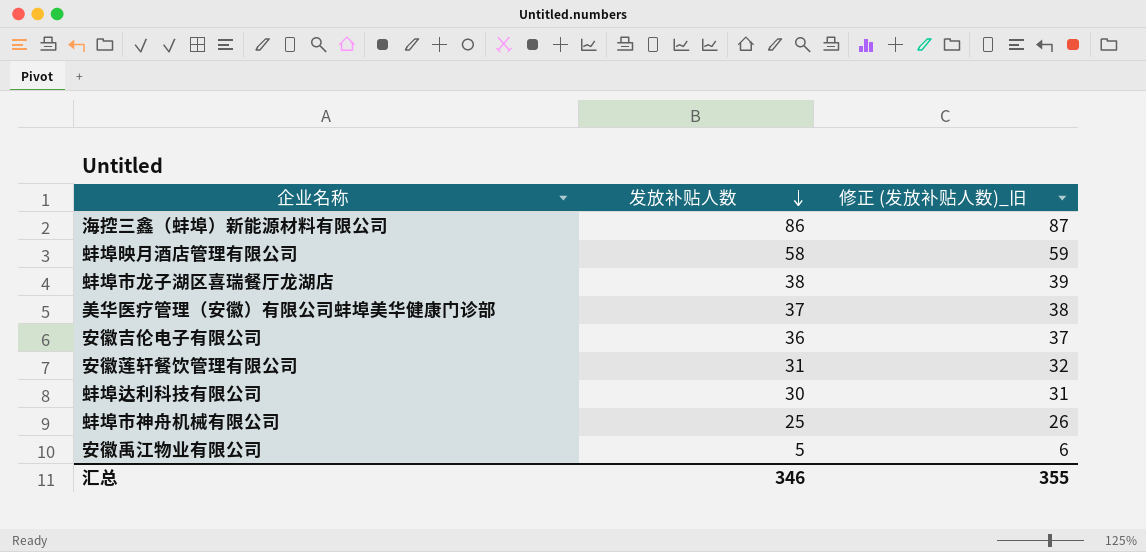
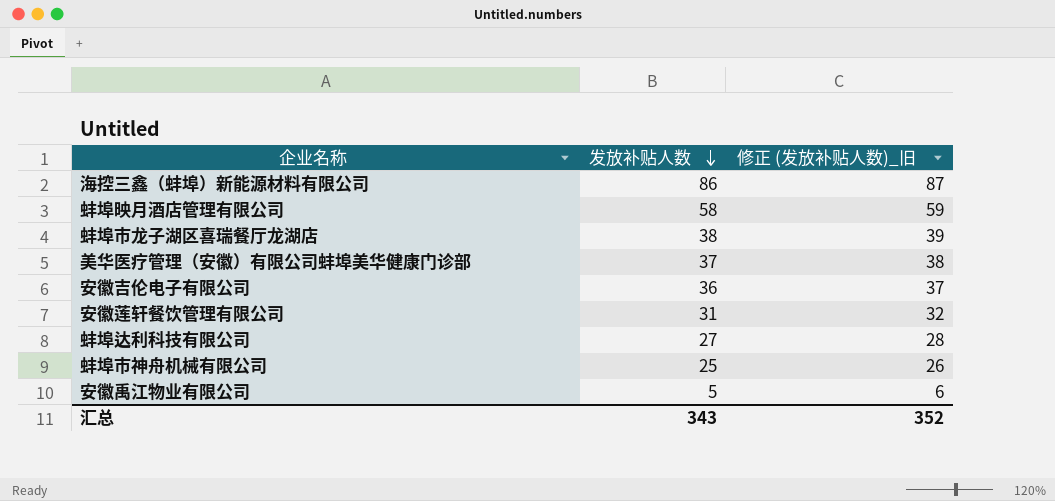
蚌埠达利科技有限公司 | 发放补贴人数: 30 -> 27
蚌埠达利科技有限公司 | 修正 (发放补贴人数)_旧: 31 -> 28
汇总 | 发放补贴人数: 346 -> 343
汇总 | 修正 (发放补贴人数)_旧: 355 -> 352

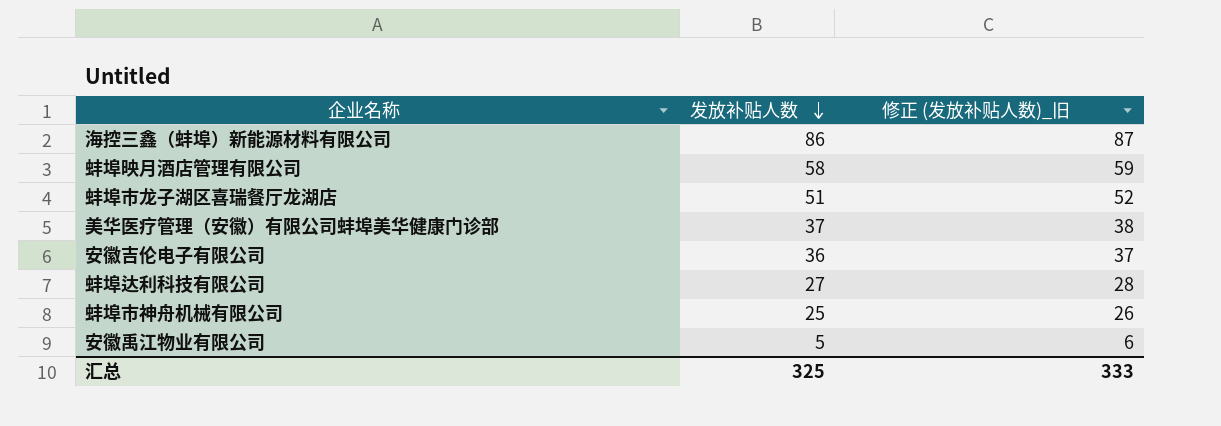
row 安徽莲轩餐饮管理有限公司: 31 | 32 -> none
蚌埠市龙子湖区喜瑞餐厅龙湖店 | 发放补贴人数: 38 -> 51
蚌埠市龙子湖区喜瑞餐厅龙湖店 | 修正 (发放补贴人数)_旧: 39 -> 52
汇总 | 发放补贴人数: 343 -> 325
汇总 | 修正 (发放补贴人数)_旧: 352 -> 333

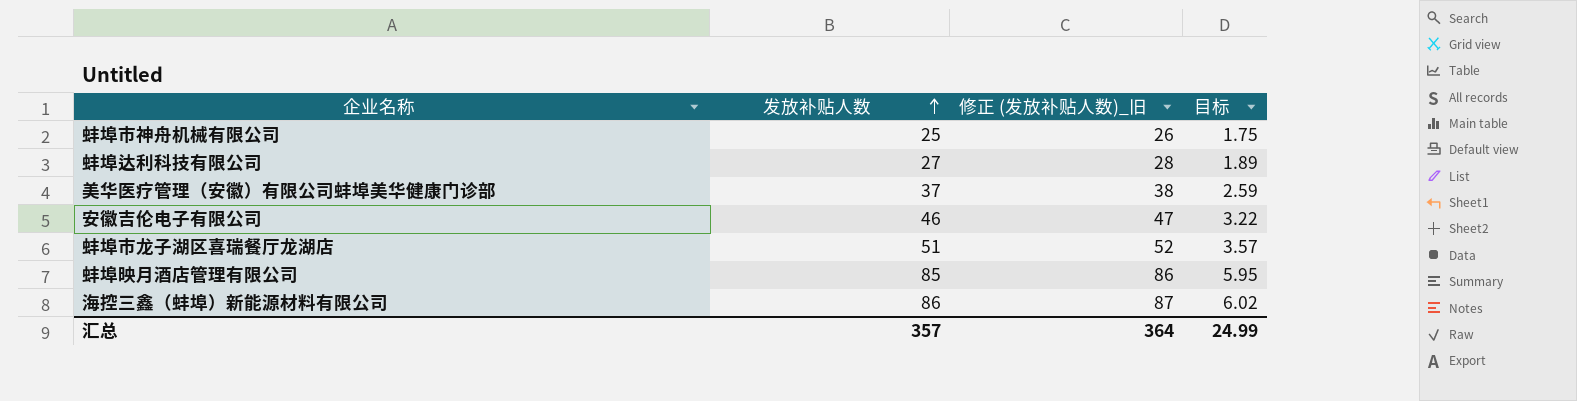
row order: 发放补贴人数 descending -> 发放补贴人数 ascending
column 目标 | formula: none -> [发放补贴人数] * 0.07
row 安徽禹江物业有限公司: 5 | 6 -> none
安徽吉伦电子有限公司 | 发放补贴人数: 36 -> 46
安徽吉伦电子有限公司 | 修正 (发放补贴人数)_旧: 37 -> 47
蚌埠映月酒店管理有限公司 | 发放补贴人数: 58 -> 85
蚌埠映月酒店管理有限公司 | 修正 (发放补贴人数)_旧: 59 -> 86
汇总 | 发放补贴人数: 325 -> 357
汇总 | 修正 (发放补贴人数)_旧: 333 -> 364

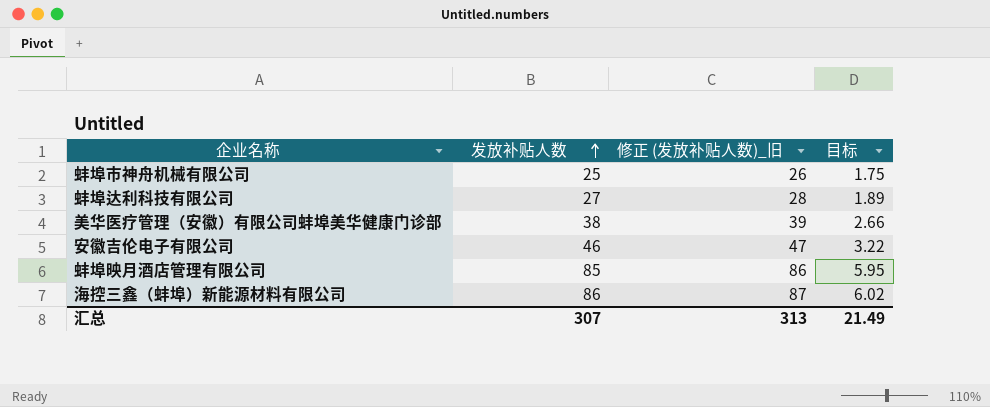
row 蚌埠市龙子湖区喜瑞餐厅龙湖店: 51 | 52 | 3.57 -> none
美华医疗管理（安徽）有限公司蚌埠美华健康门诊部 | 发放补贴人数: 37 -> 38
美华医疗管理（安徽）有限公司蚌埠美华健康门诊部 | 修正 (发放补贴人数)_旧: 38 -> 39
美华医疗管理（安徽）有限公司蚌埠美华健康门诊部 | 目标: 2.59 -> 2.66
汇总 | 发放补贴人数: 357 -> 307
汇总 | 修正 (发放补贴人数)_旧: 364 -> 313
汇总 | 目标: 24.99 -> 21.49

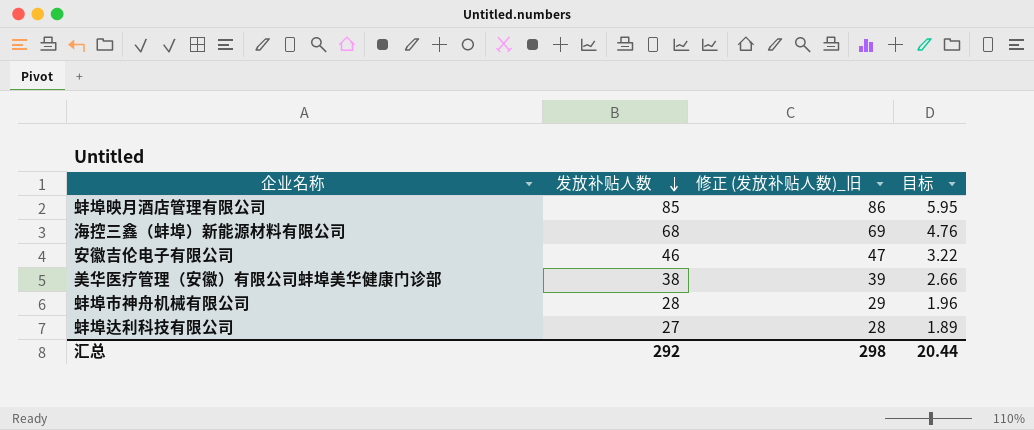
row order: 发放补贴人数 ascending -> 发放补贴人数 descending
海控三鑫（蚌埠）新能源材料有限公司 | 发放补贴人数: 86 -> 68
海控三鑫（蚌埠）新能源材料有限公司 | 修正 (发放补贴人数)_旧: 87 -> 69
海控三鑫（蚌埠）新能源材料有限公司 | 目标: 6.02 -> 4.76
蚌埠市神舟机械有限公司 | 发放补贴人数: 25 -> 28
蚌埠市神舟机械有限公司 | 修正 (发放补贴人数)_旧: 26 -> 29
蚌埠市神舟机械有限公司 | 目标: 1.75 -> 1.96
汇总 | 发放补贴人数: 307 -> 292
汇总 | 修正 (发放补贴人数)_旧: 313 -> 298
汇总 | 目标: 21.49 -> 20.44

